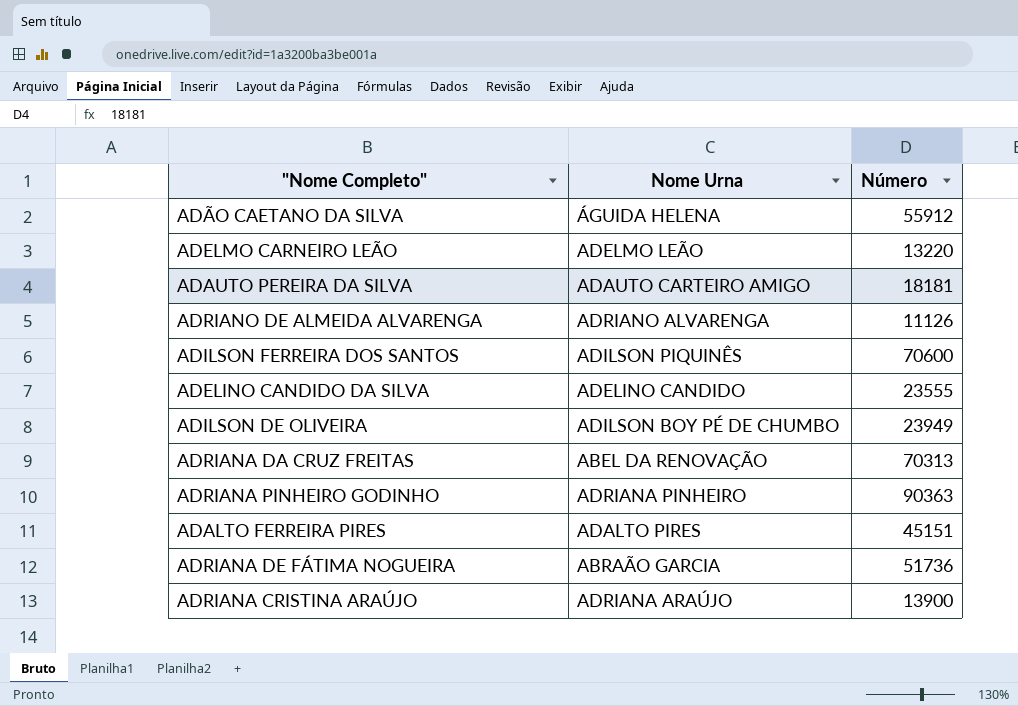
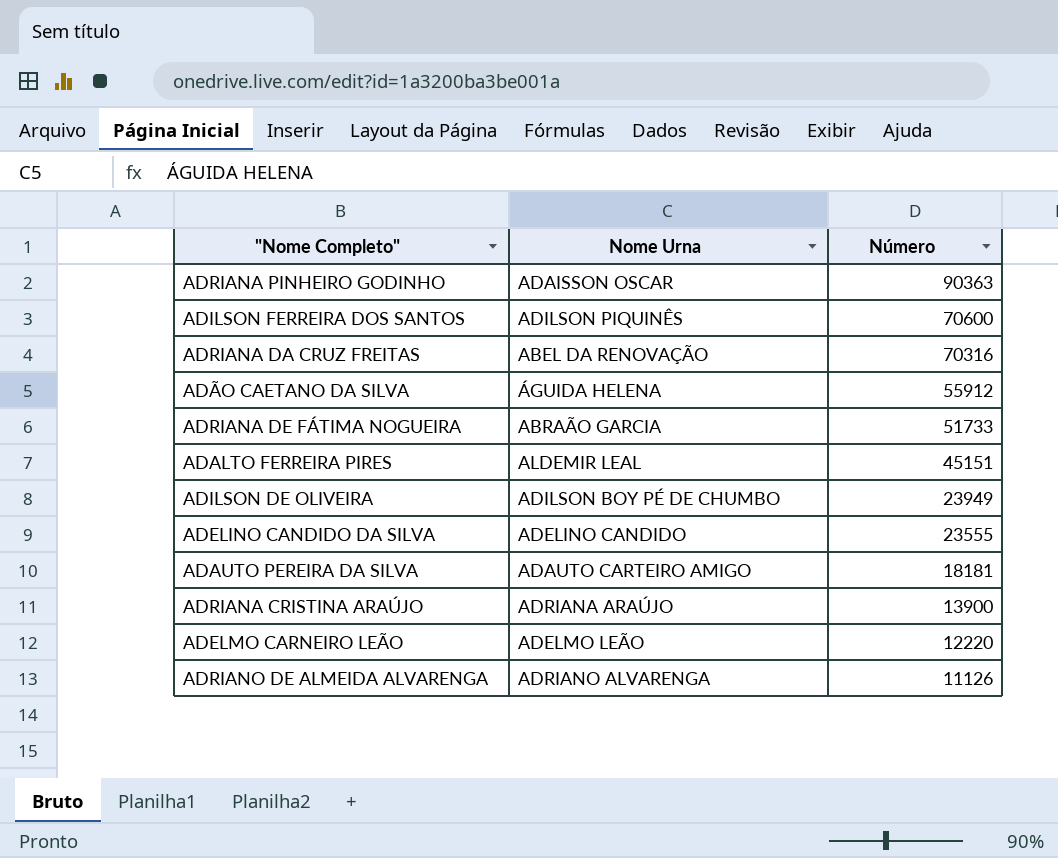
row order: none -> Número descending
ADRIANA PINHEIRO GODINHO | Nome Urna: ADRIANA PINHEIRO -> ADAISSON OSCAR
ADRIANA DA CRUZ FREITAS | Número: 70313 -> 70316
ADRIANA DE FÁTIMA NOGUEIRA | Número: 51736 -> 51733
ADALTO FERREIRA PIRES | Nome Urna: ADALTO PIRES -> ALDEMIR LEAL
ADELMO CARNEIRO LEÃO | Número: 13220 -> 12220

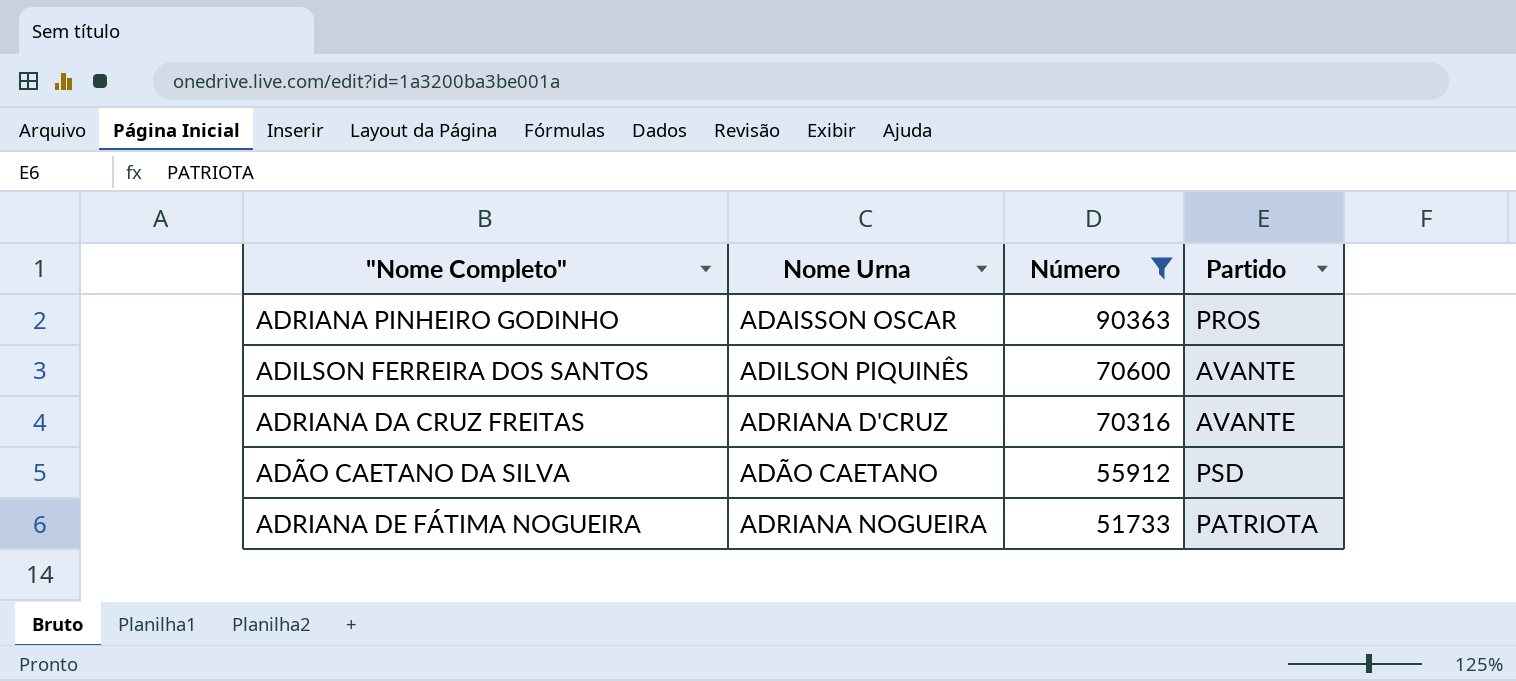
filter: none -> Número >= 51733
column Partido | position: none -> 4
ADRIANA DA CRUZ FREITAS | Nome Urna: ABEL DA RENOVAÇÃO -> ADRIANA D'CRUZ
ADÃO CAETANO DA SILVA | Nome Urna: ÁGUIDA HELENA -> ADÃO CAETANO
ADRIANA DE FÁTIMA NOGUEIRA | Nome Urna: ABRAÃO GARCIA -> ADRIANA NOGUEIRA

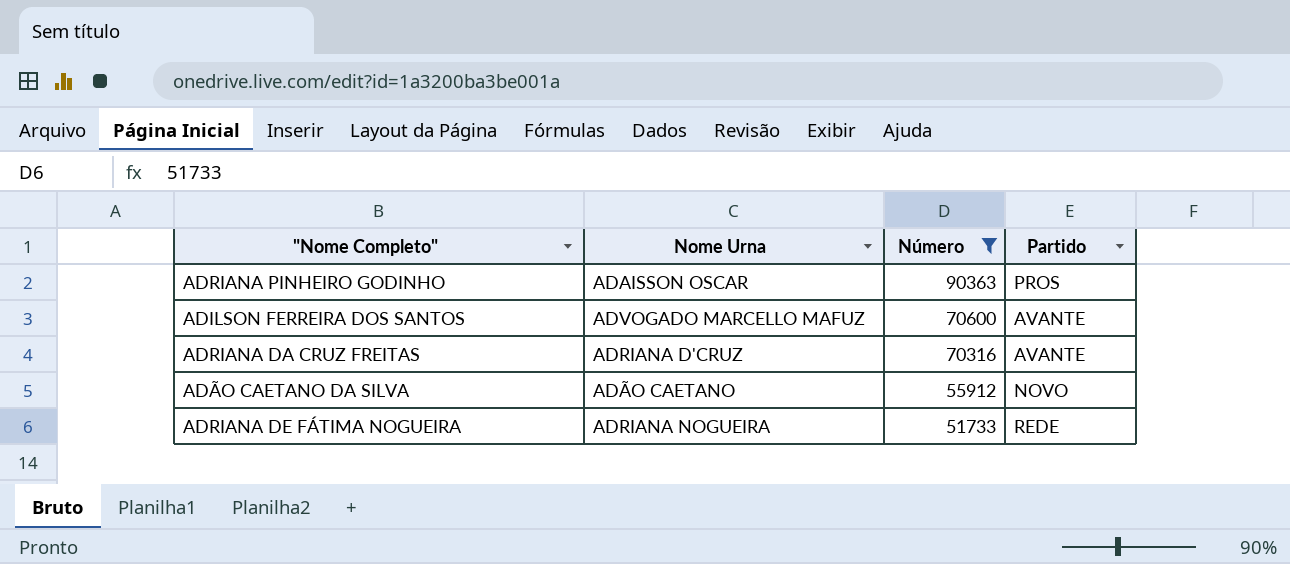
ADILSON FERREIRA DOS SANTOS | Nome Urna: ADILSON PIQUINÊS -> ADVOGADO MARCELLO MAFUZ
ADÃO CAETANO DA SILVA | Partido: PSD -> NOVO
ADRIANA DE FÁTIMA NOGUEIRA | Partido: PATRIOTA -> REDE

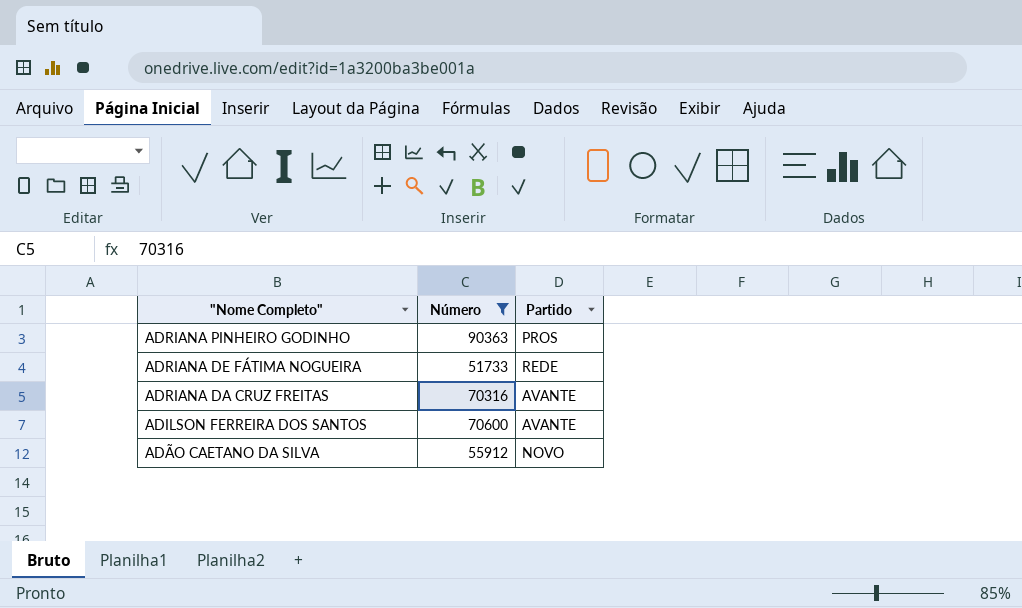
row order: Número descending -> "Nome Completo" descending
column Nome Urna | position: 2 -> none

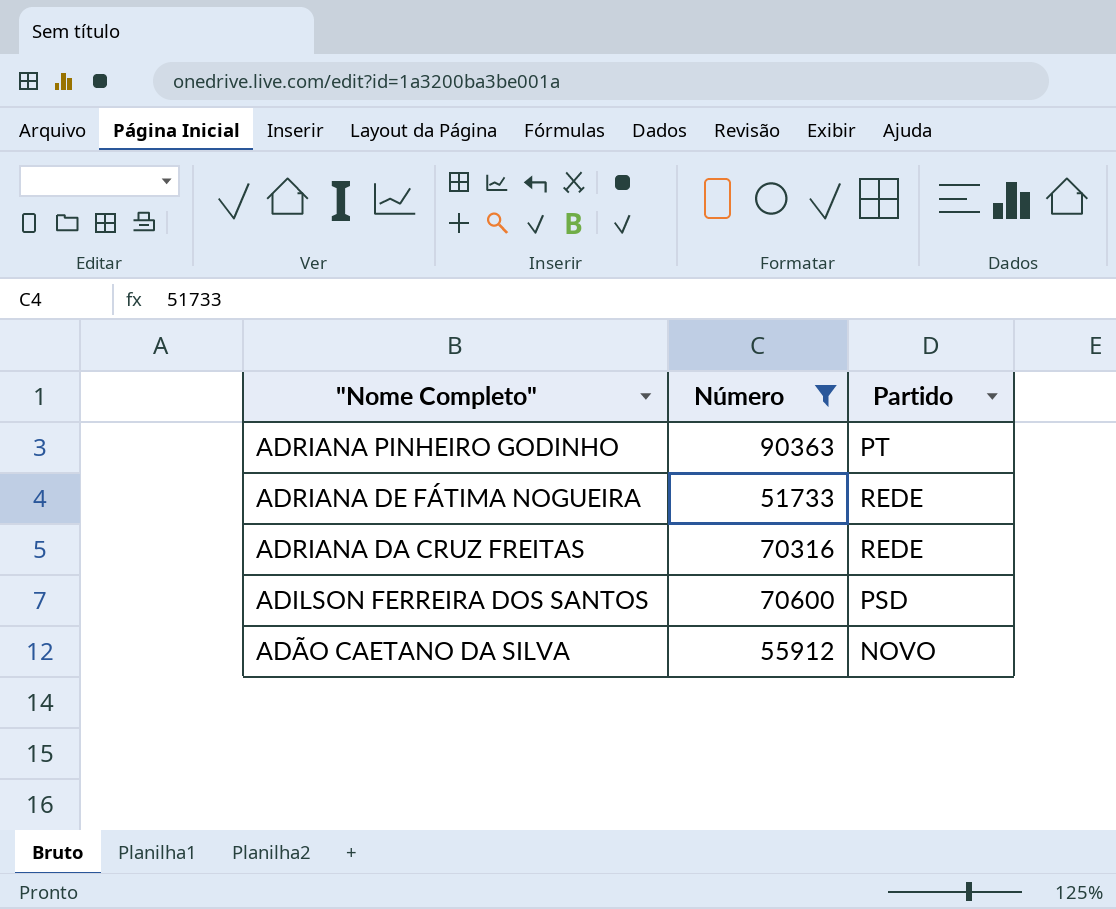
ADRIANA PINHEIRO GODINHO | Partido: PROS -> PT
ADRIANA DA CRUZ FREITAS | Partido: AVANTE -> REDE
ADILSON FERREIRA DOS SANTOS | Partido: AVANTE -> PSD

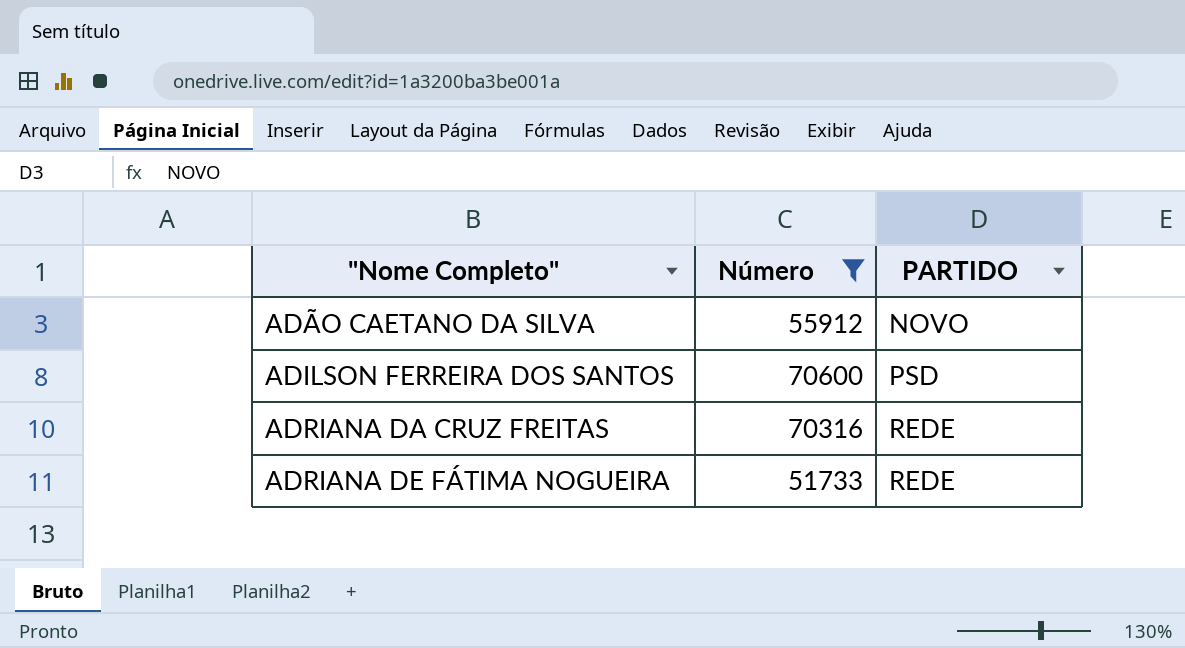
row order: "Nome Completo" descending -> "Nome Completo" ascending
column name: Partido -> PARTIDO
row ADRIANA PINHEIRO GODINHO: 90363 | PT -> none

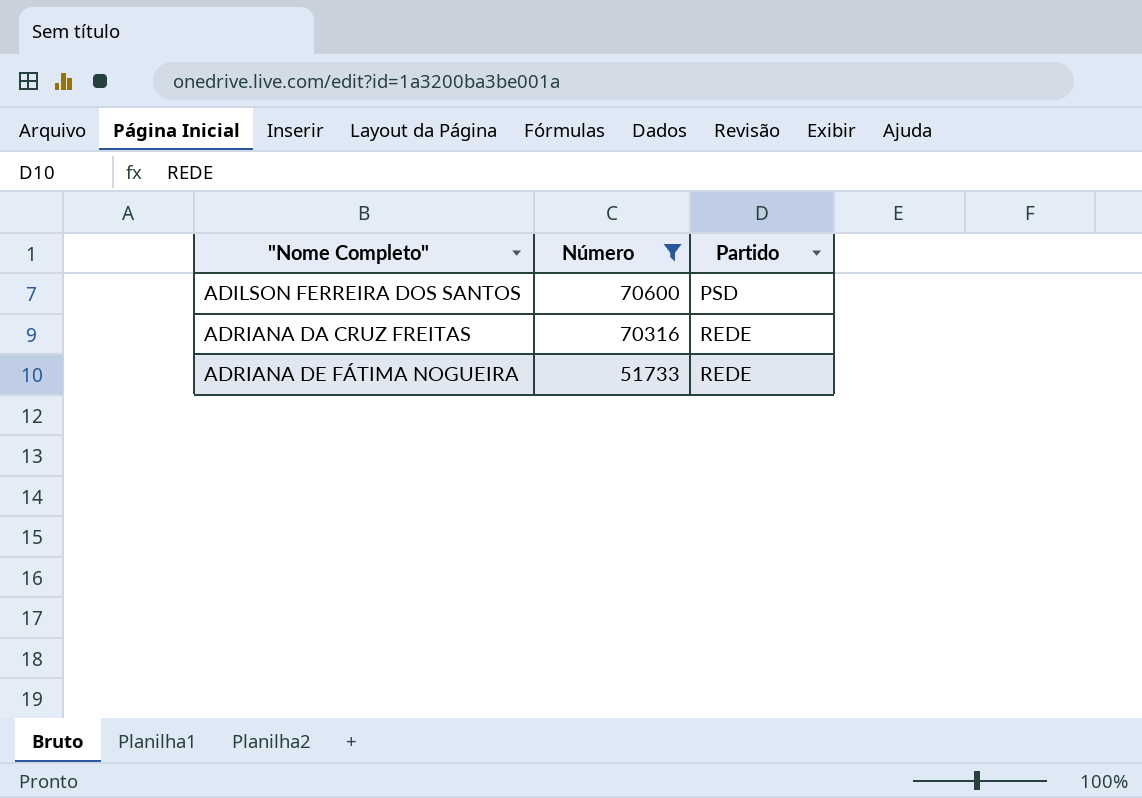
column name: PARTIDO -> Partido
row ADÃO CAETANO DA SILVA: 55912 | NOVO -> none

